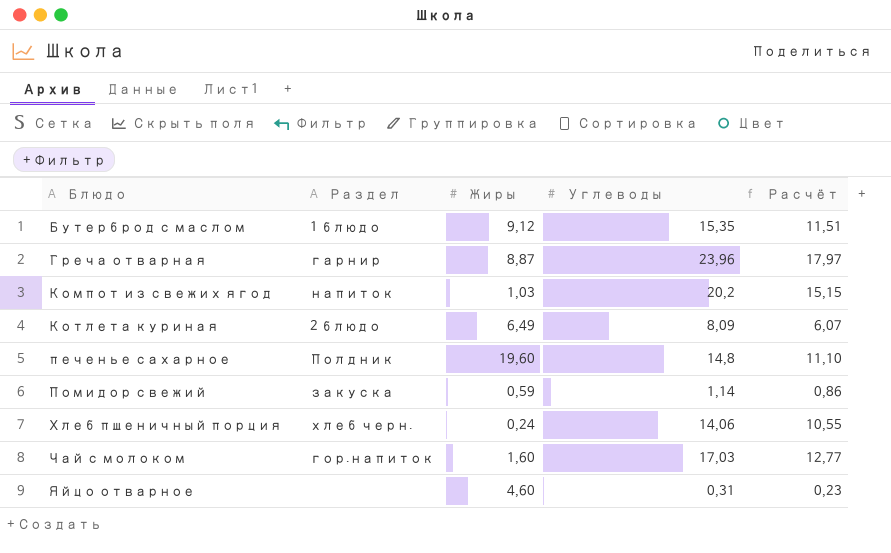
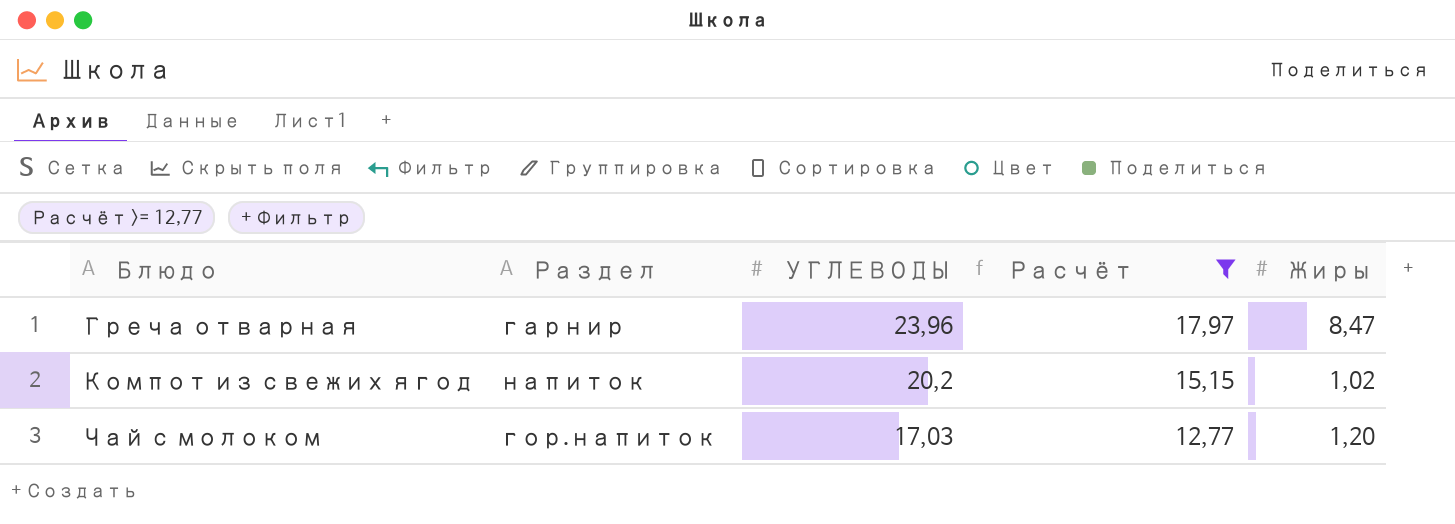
filter: none -> Расчёт >= 12,77
column name: Углеводы -> УГЛЕВОДЫ
column Жиры | position: 3 -> 5
Греча отварная | Жиры: 8,87 -> 8,47
Компот из свежих ягод | Жиры: 1,03 -> 1,02
Чай с молоком | Жиры: 1,60 -> 1,20

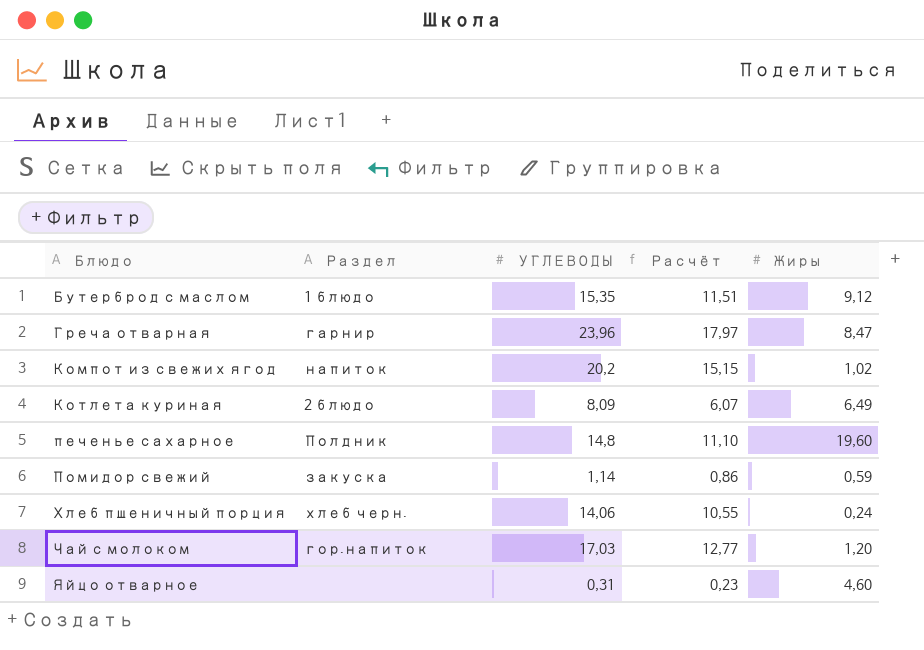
filter: Расчёт >= 12,77 -> none

